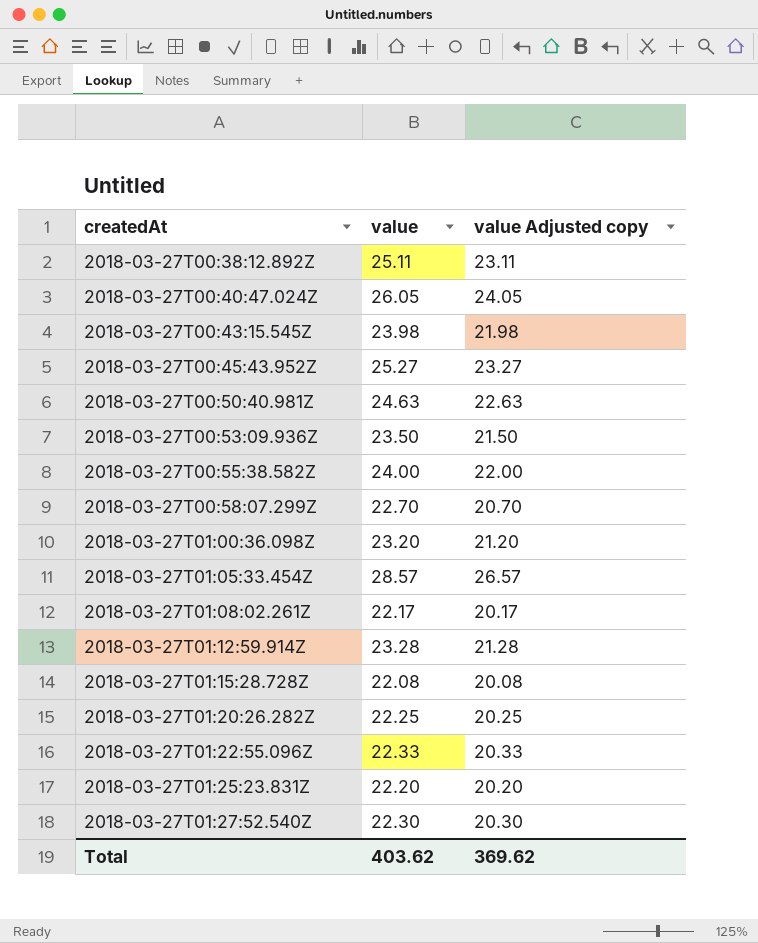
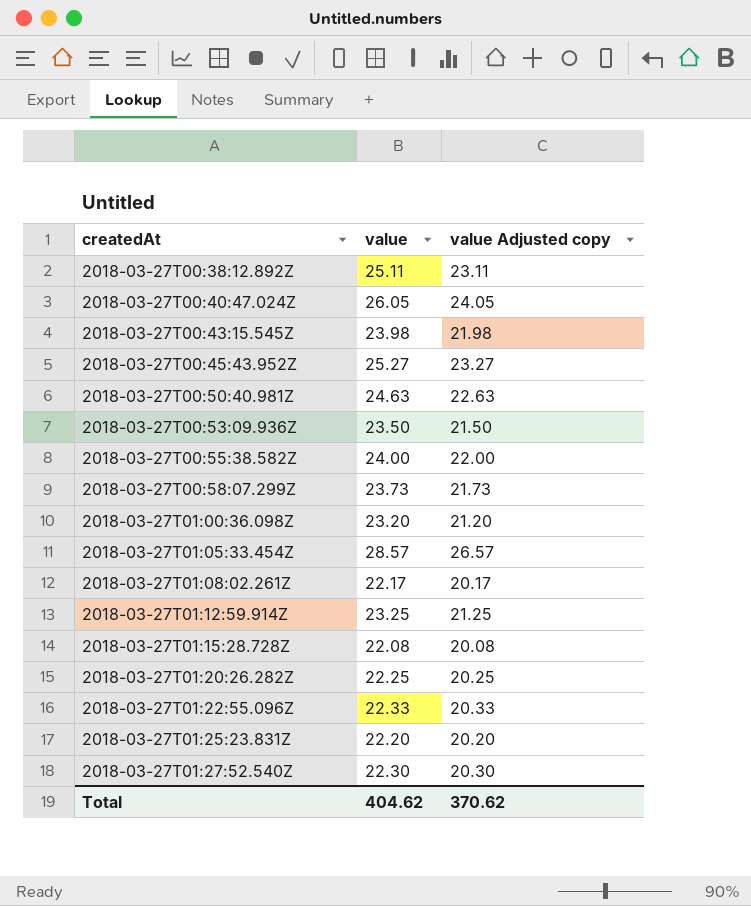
2018-03-27T00:58:07.299Z | value: 22.70 -> 23.73
2018-03-27T00:58:07.299Z | value Adjusted copy: 20.70 -> 21.73
2018-03-27T01:12:59.914Z | value: 23.28 -> 23.25
2018-03-27T01:12:59.914Z | value Adjusted copy: 21.28 -> 21.25
Total | value: 403.62 -> 404.62
Total | value Adjusted copy: 369.62 -> 370.62

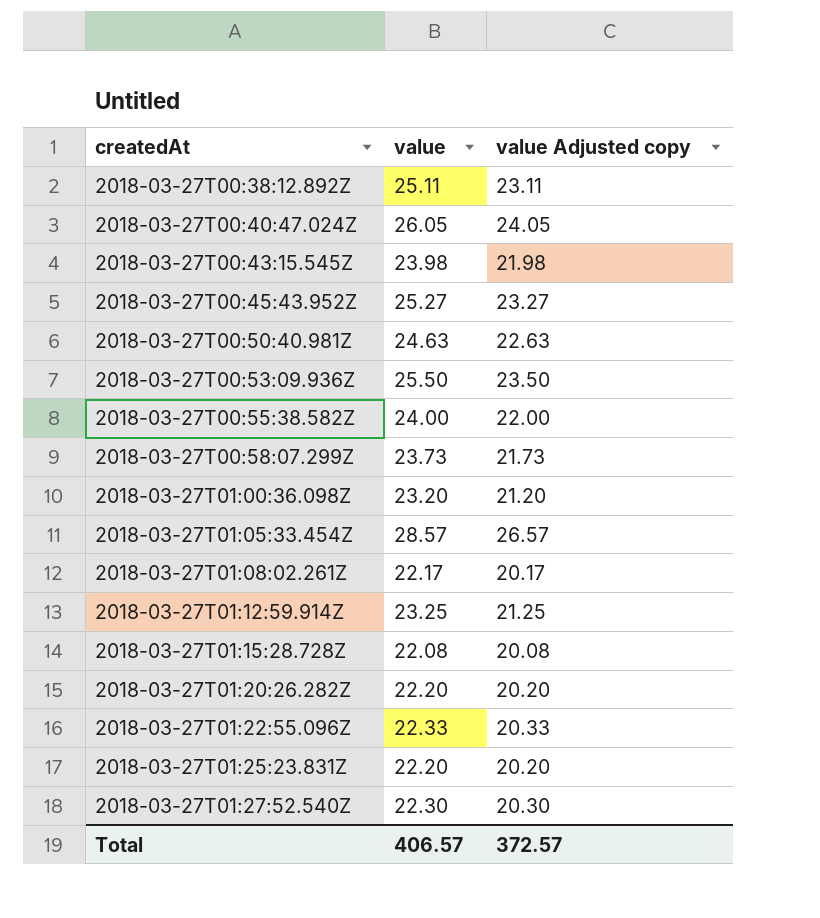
2018-03-27T00:53:09.936Z | value: 23.50 -> 25.50
2018-03-27T00:53:09.936Z | value Adjusted copy: 21.50 -> 23.50
2018-03-27T01:20:26.282Z | value: 22.25 -> 22.20
2018-03-27T01:20:26.282Z | value Adjusted copy: 20.25 -> 20.20
Total | value: 404.62 -> 406.57
Total | value Adjusted copy: 370.62 -> 372.57

